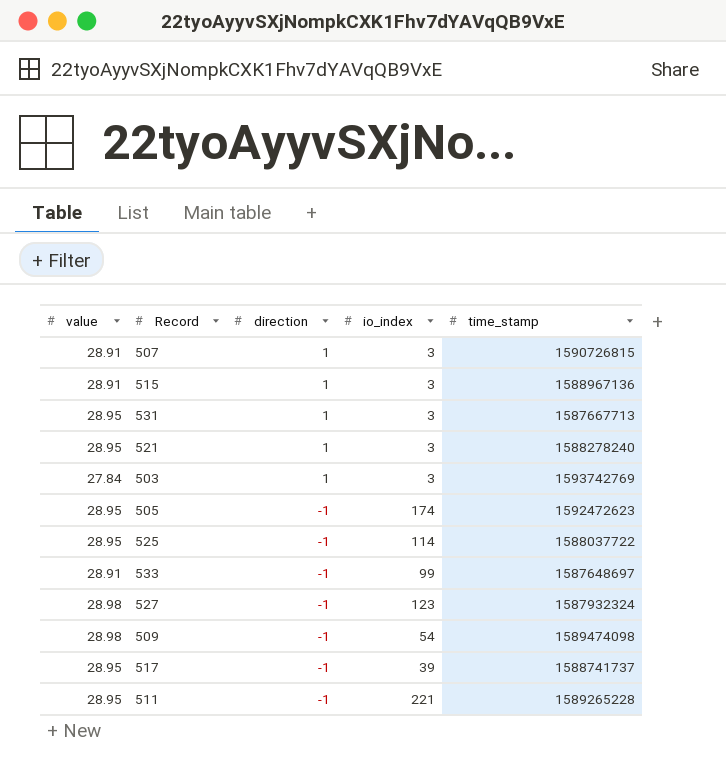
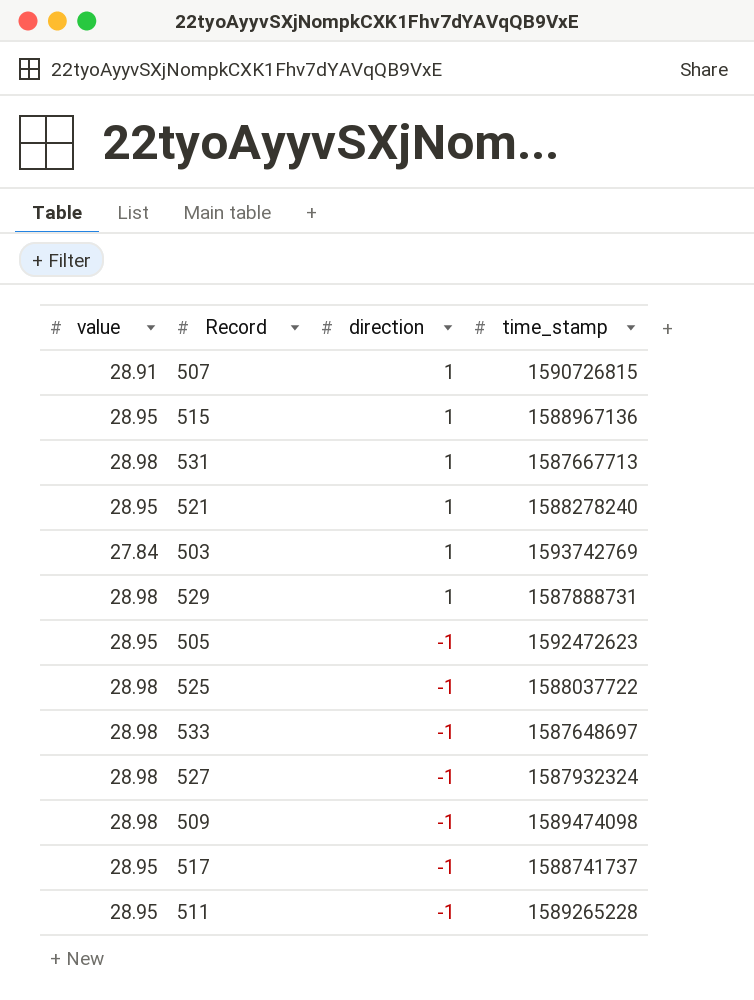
column io_index | position: 4 -> none
515 | value: 28.91 -> 28.95
531 | value: 28.95 -> 28.98
row 529: none -> 28.98 | 1 | 1587888731
525 | value: 28.95 -> 28.98
533 | value: 28.91 -> 28.98

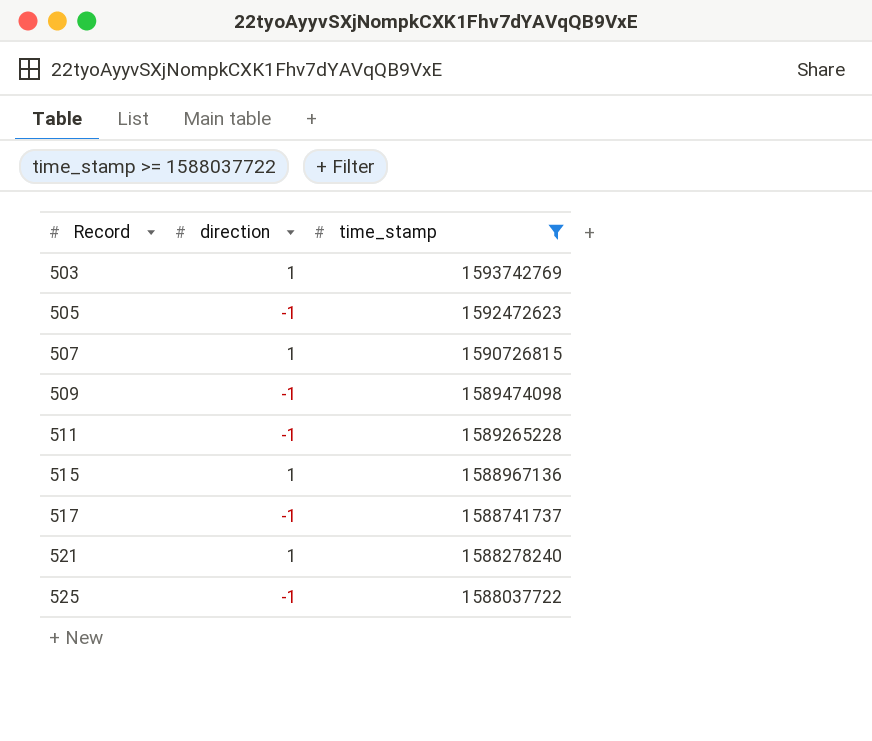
filter: none -> time_stamp >= 1588037722
row order: direction descending -> Record ascending
column value | position: 1 -> none

